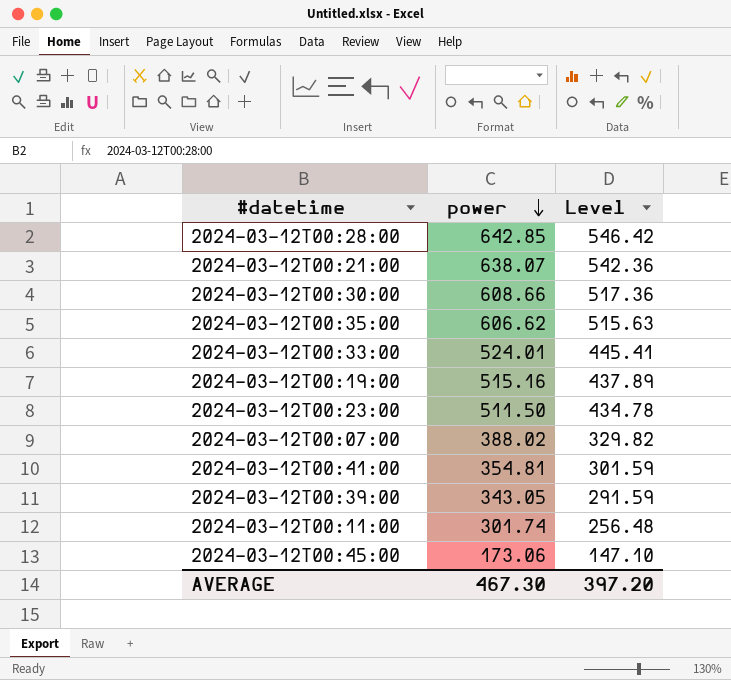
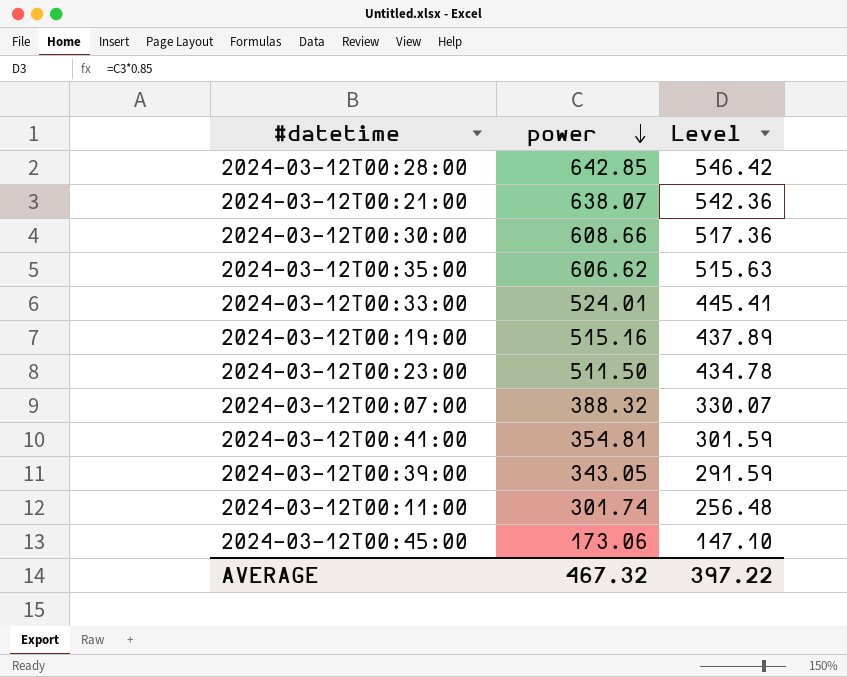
2024-03-12T00:07:00 | power: 388.02 -> 388.32
2024-03-12T00:07:00 | Level: 329.82 -> 330.07
AVERAGE | power: 467.30 -> 467.32
AVERAGE | Level: 397.20 -> 397.22

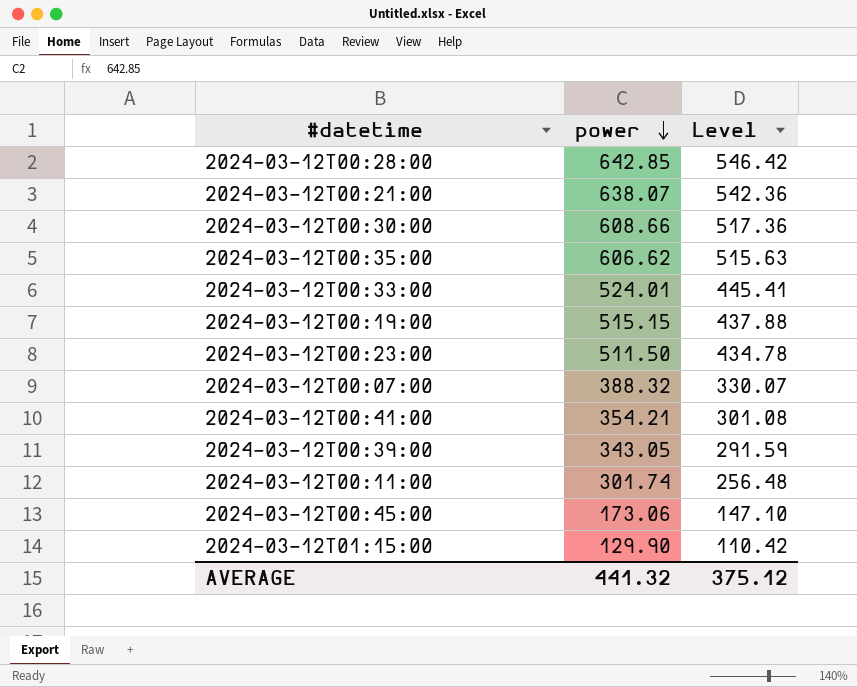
2024-03-12T00:19:00 | power: 515.16 -> 515.15
2024-03-12T00:19:00 | Level: 437.89 -> 437.88
2024-03-12T00:41:00 | power: 354.81 -> 354.21
2024-03-12T00:41:00 | Level: 301.59 -> 301.08
row 2024-03-12T01:15:00: none -> 129.90 | 110.42
AVERAGE | power: 467.32 -> 441.32
AVERAGE | Level: 397.22 -> 375.12

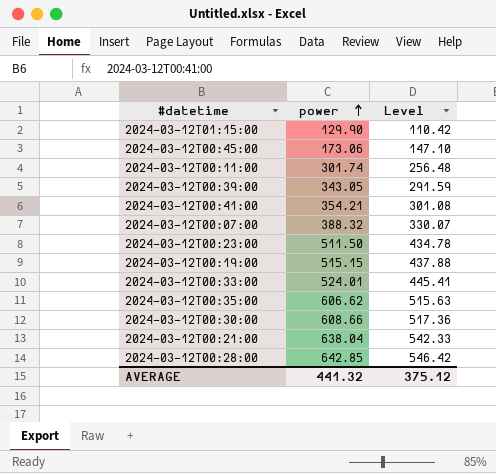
row order: power descending -> power ascending
2024-03-12T00:21:00 | power: 638.07 -> 638.04
2024-03-12T00:21:00 | Level: 542.36 -> 542.33

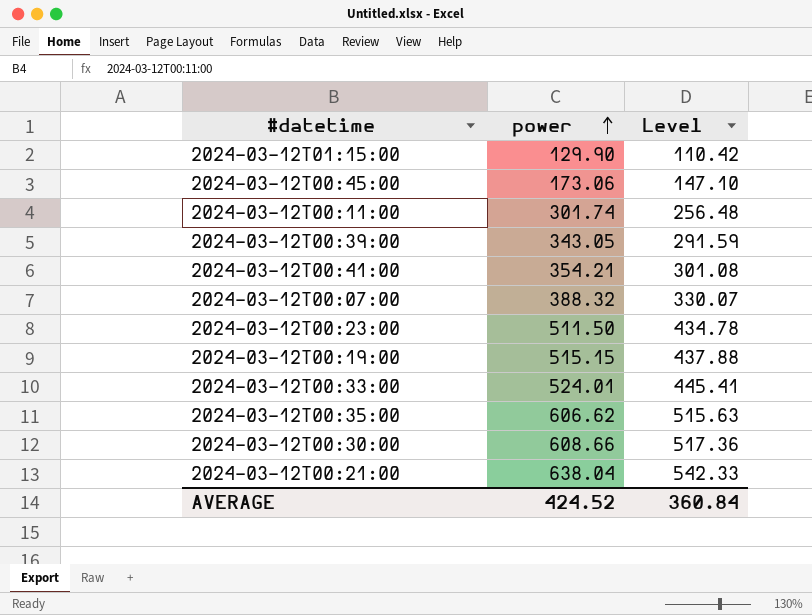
row 2024-03-12T00:28:00: 642.85 | 546.42 -> none
AVERAGE | power: 441.32 -> 424.52
AVERAGE | Level: 375.12 -> 360.84

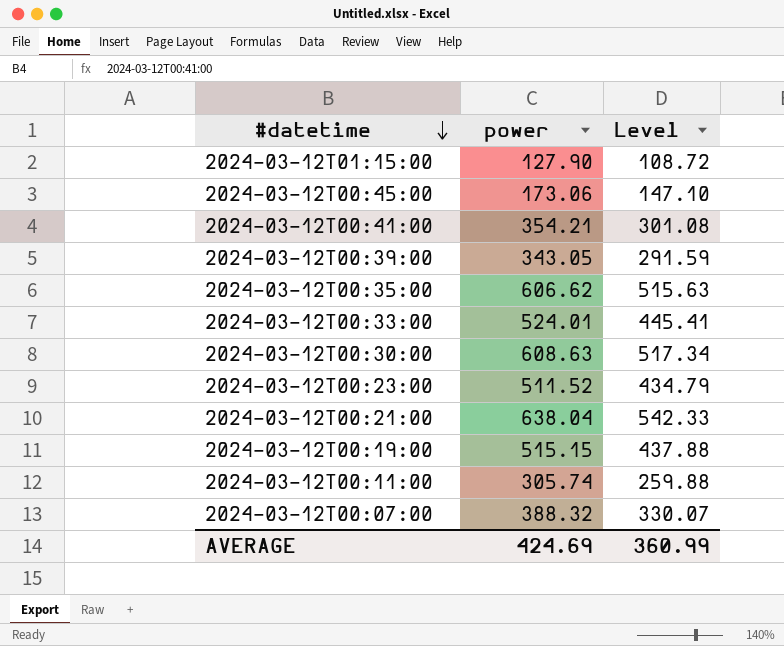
row order: power ascending -> #datetime descending
2024-03-12T01:15:00 | power: 129.90 -> 127.90
2024-03-12T01:15:00 | Level: 110.42 -> 108.72
2024-03-12T00:30:00 | power: 608.66 -> 608.63
2024-03-12T00:30:00 | Level: 517.36 -> 517.34
2024-03-12T00:23:00 | power: 511.50 -> 511.52
2024-03-12T00:23:00 | Level: 434.78 -> 434.79
2024-03-12T00:11:00 | power: 301.74 -> 305.74
2024-03-12T00:11:00 | Level: 256.48 -> 259.88
AVERAGE | power: 424.52 -> 424.69
AVERAGE | Level: 360.84 -> 360.99

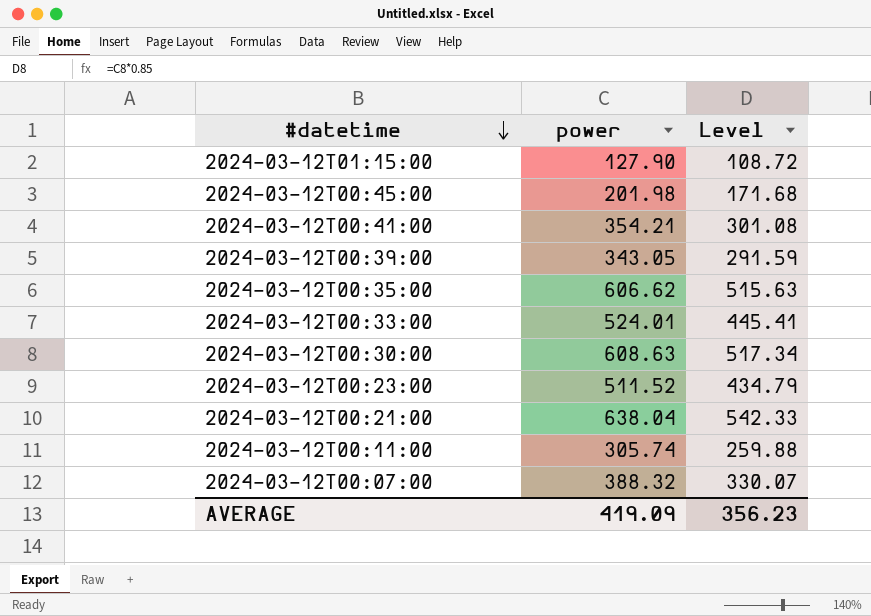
row 2024-03-12T00:19:00: 515.15 | 437.88 -> none
2024-03-12T00:45:00 | power: 173.06 -> 201.98
2024-03-12T00:45:00 | Level: 147.10 -> 171.68
AVERAGE | power: 424.69 -> 419.09
AVERAGE | Level: 360.99 -> 356.23

